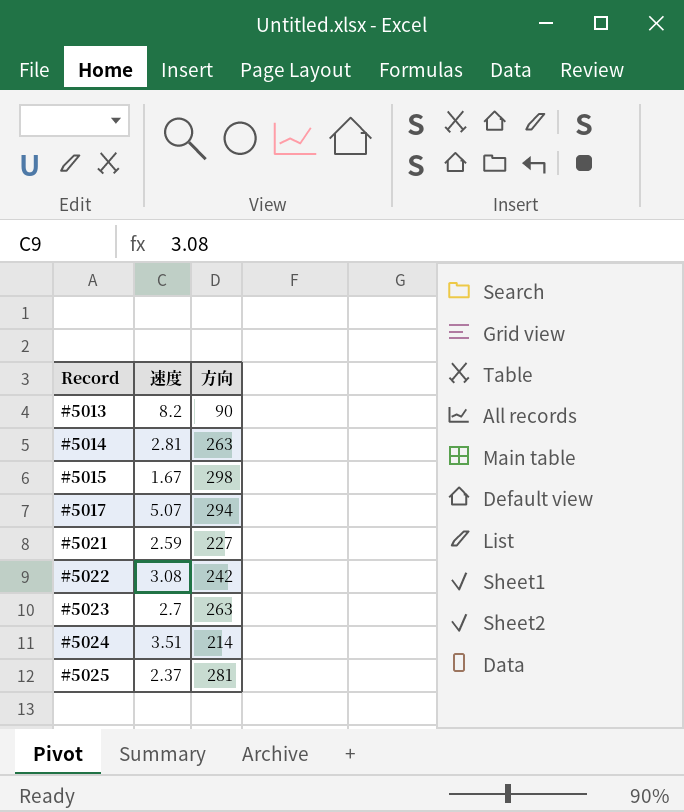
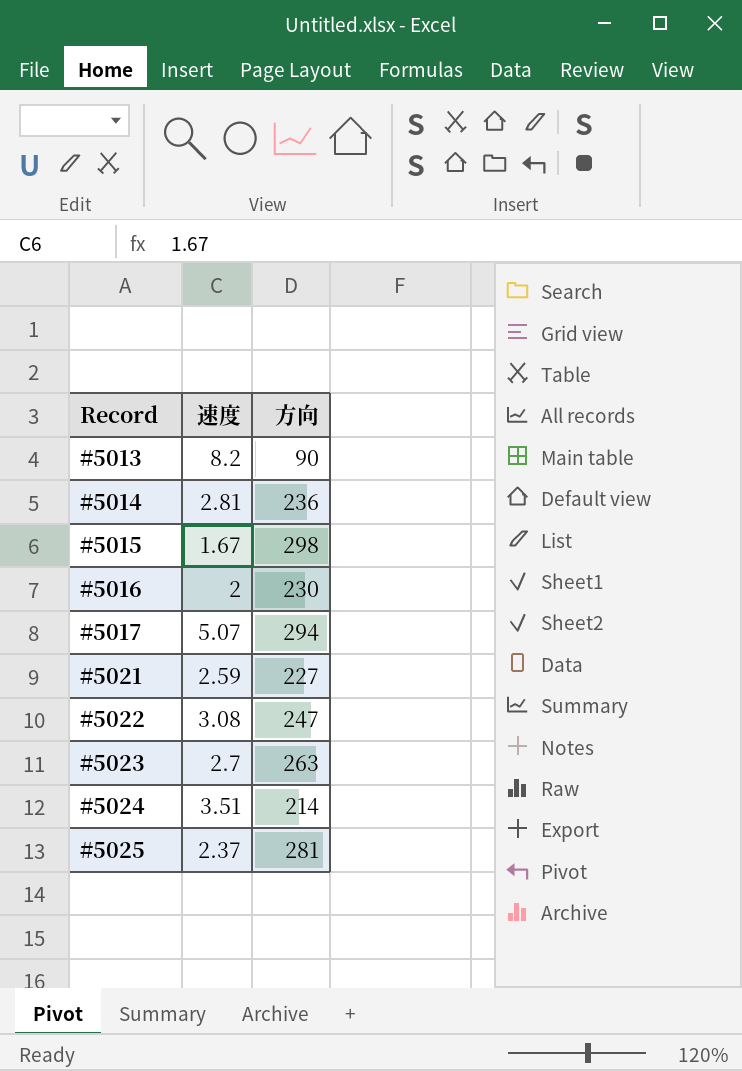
#5014 | 方向: 263 -> 236
row #5016: none -> 2 | 230
#5022 | 方向: 242 -> 247

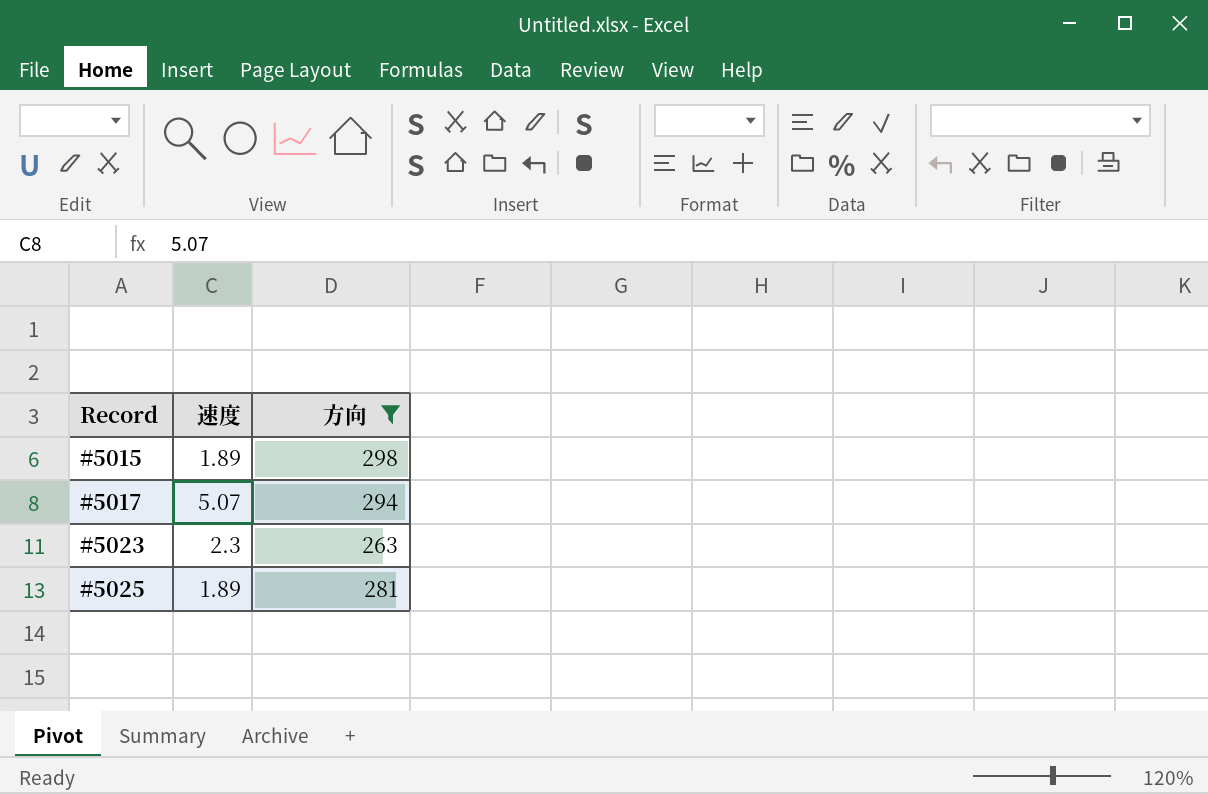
filter: none -> 方向 >= 263
#5015 | 速度: 1.67 -> 1.89
#5023 | 速度: 2.7 -> 2.3
#5025 | 速度: 2.37 -> 1.89

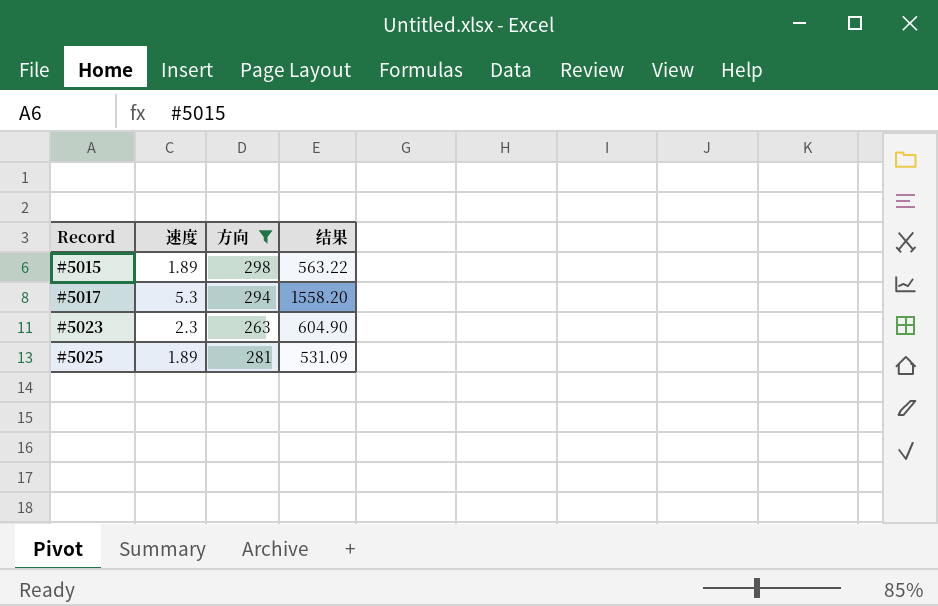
column 结果 | formula: none -> [速度] * [方向]
#5017 | 速度: 5.07 -> 5.3

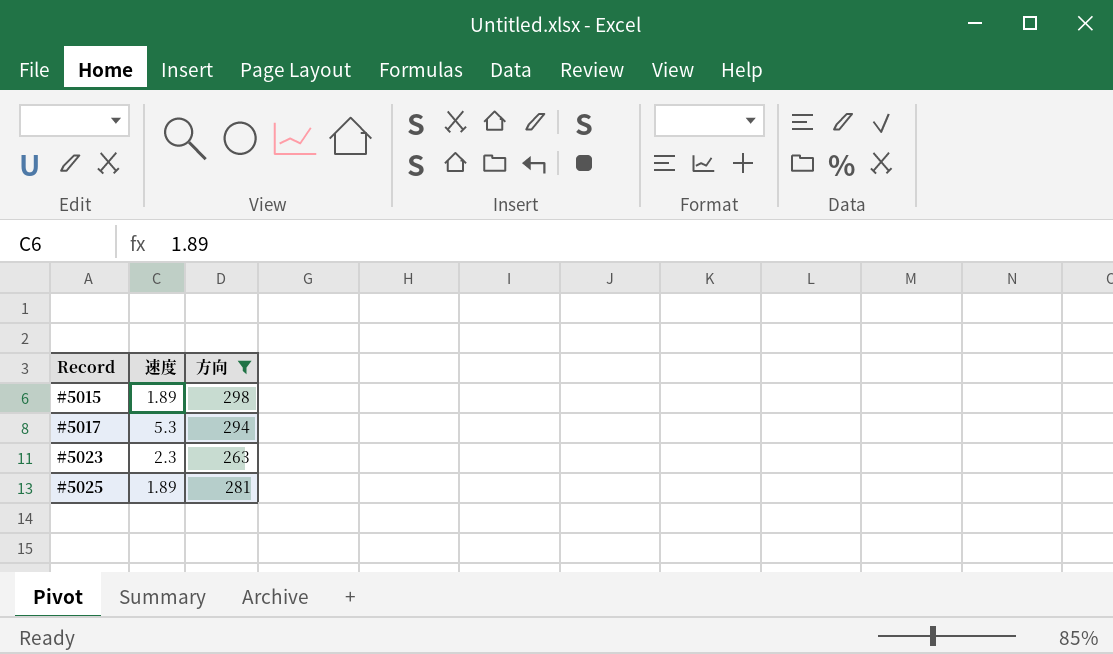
column 结果 | formula: [速度] * [方向] -> none

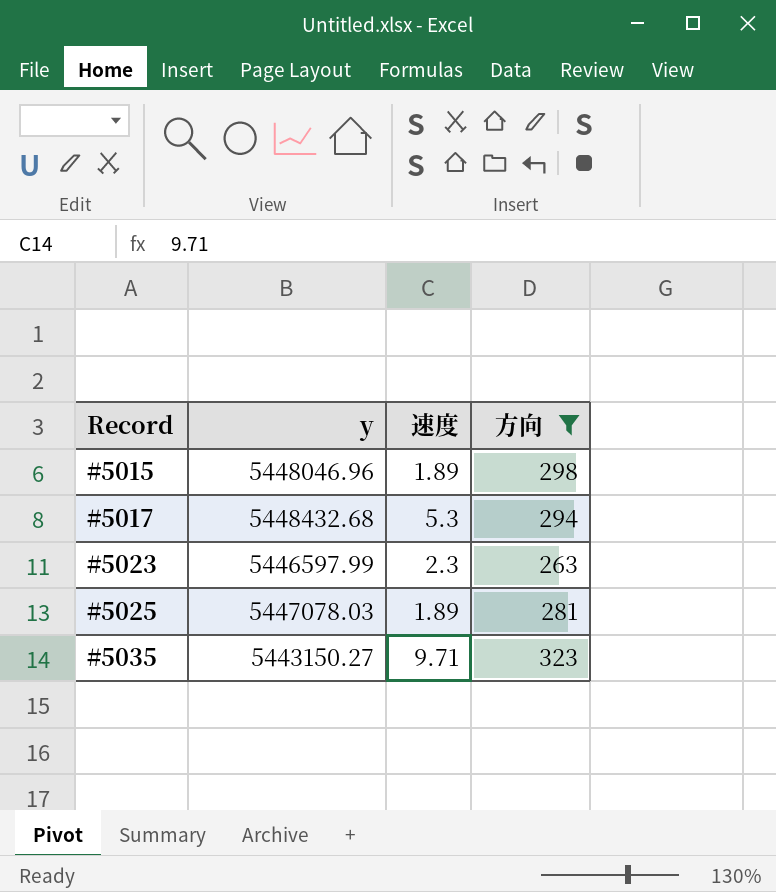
column y | position: none -> 2
row #5035: none -> 5443150.27 | 9.71 | 323

